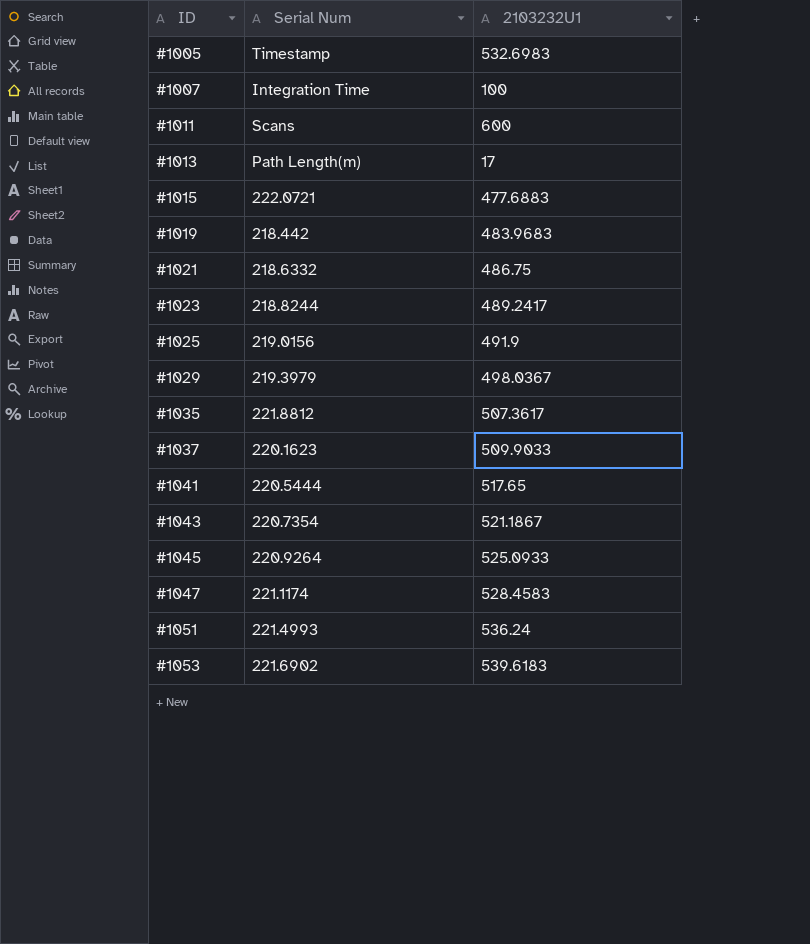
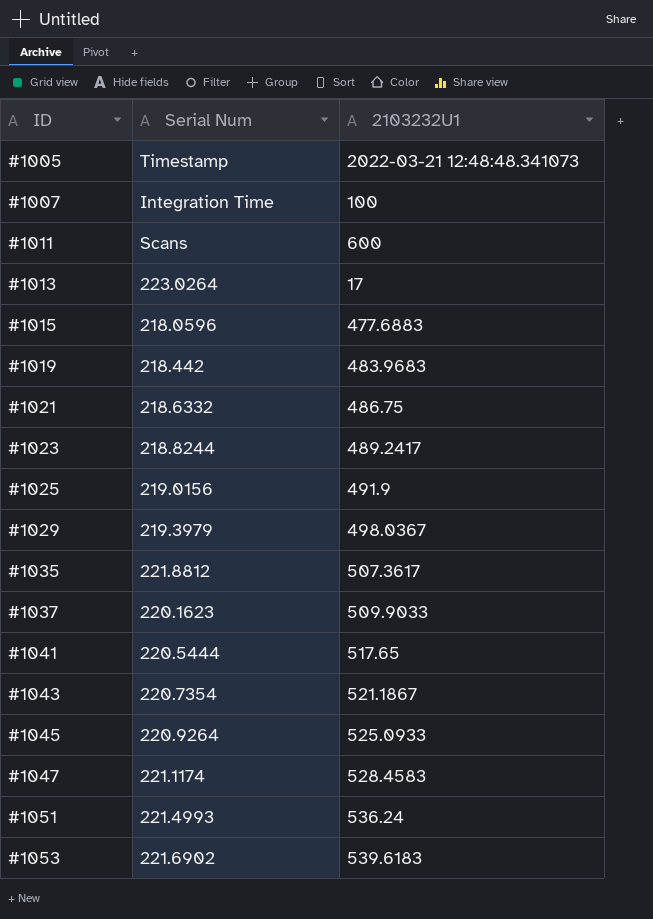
#1005 | 2103232U1: 532.6983 -> 2022-03-21 12:48:48.341073
#1013 | Serial Num: Path Length(m) -> 223.0264
#1015 | Serial Num: 222.0721 -> 218.0596

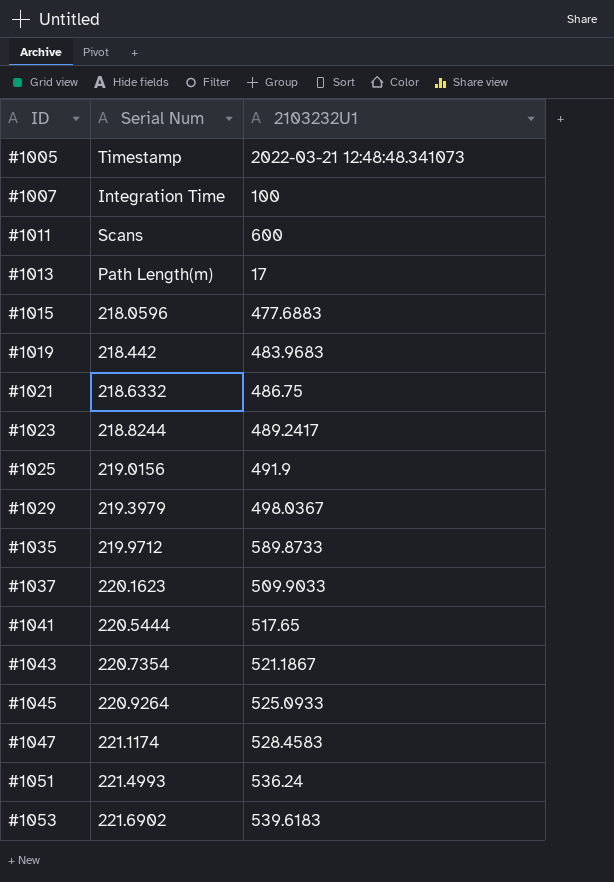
#1013 | Serial Num: 223.0264 -> Path Length(m)
#1035 | Serial Num: 221.8812 -> 219.9712
#1035 | 2103232U1: 507.3617 -> 589.8733

